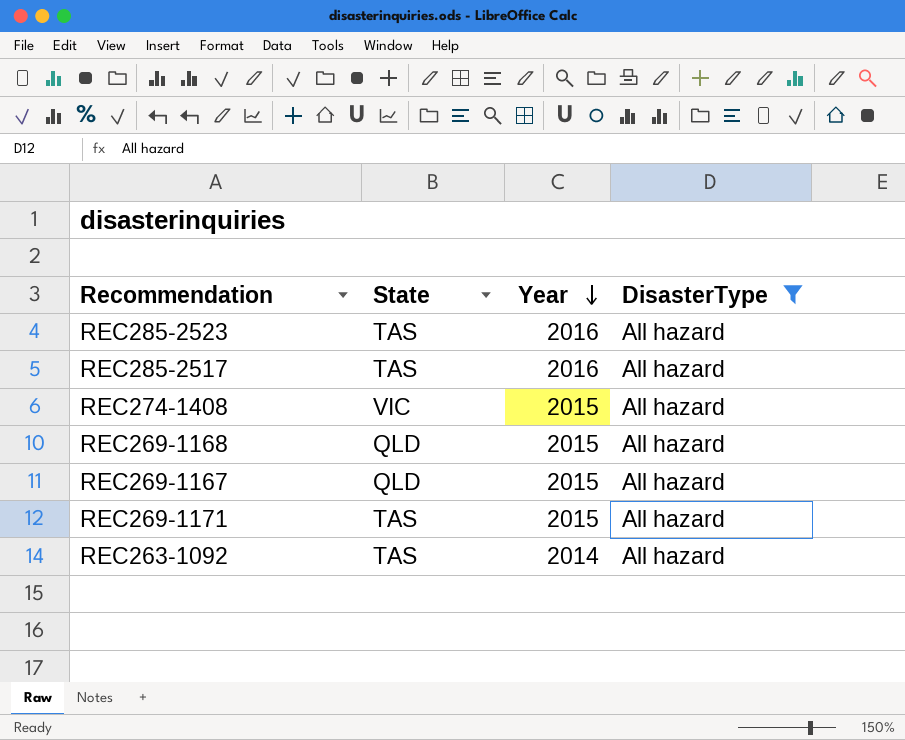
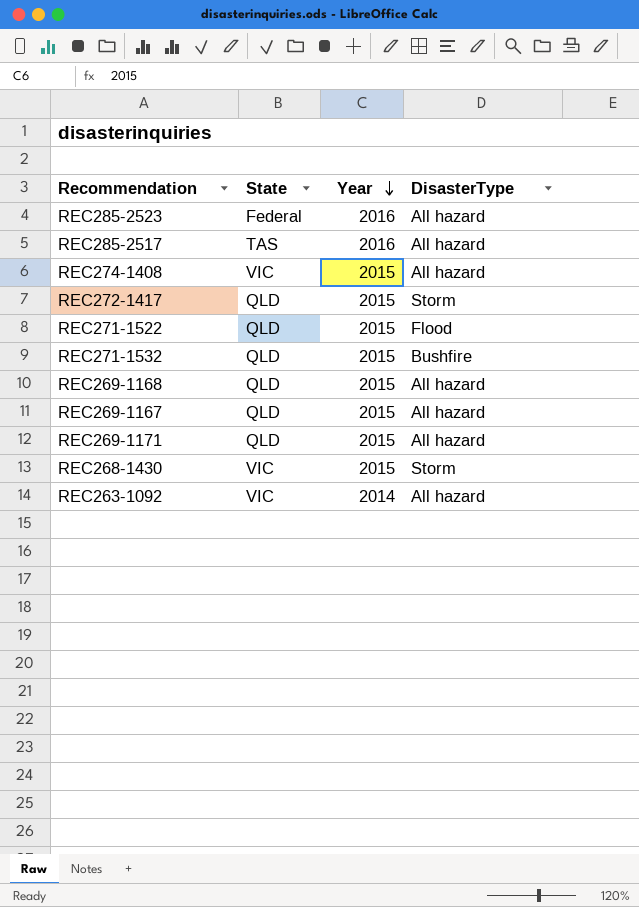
filter: DisasterType = All hazard -> none
REC285-2523 | State: TAS -> Federal
REC269-1171 | State: TAS -> QLD
REC263-1092 | State: TAS -> VIC

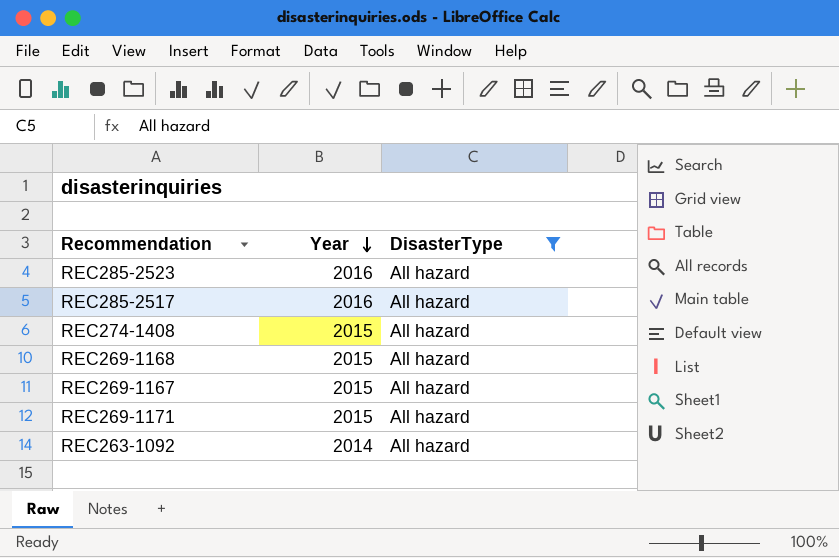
filter: none -> DisasterType = All hazard
column State | position: 2 -> none

